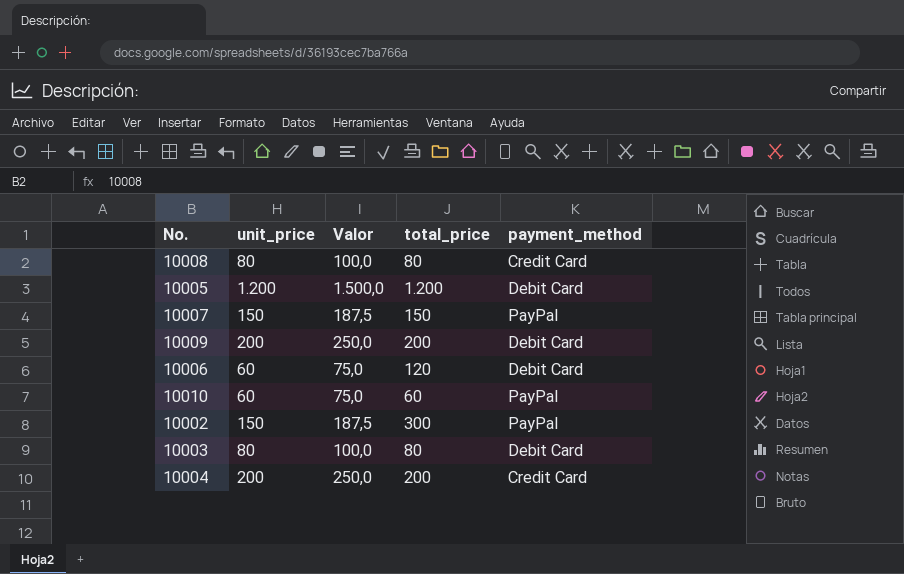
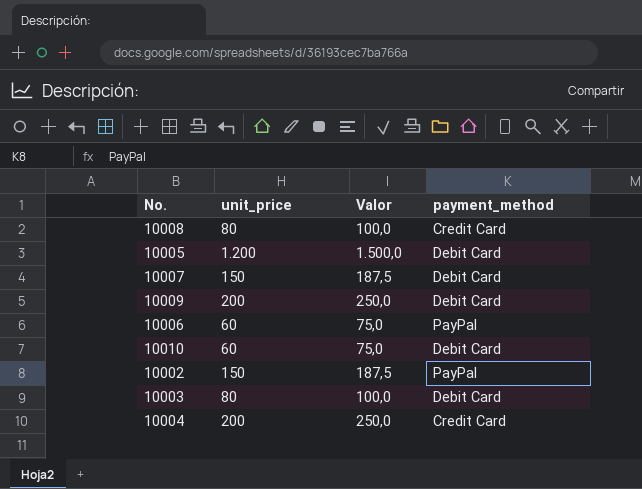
column total_price | position: 4 -> none
10007 | payment_method: PayPal -> Debit Card
10006 | payment_method: Debit Card -> PayPal
10010 | payment_method: PayPal -> Debit Card

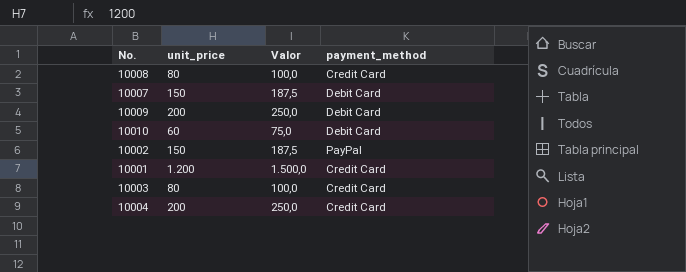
row 10005: 1.200 | 1.500,0 | Debit Card -> none
row 10006: 60 | 75,0 | PayPal -> none
row 10001: none -> 1.200 | 1.500,0 | Credit Card
10003 | payment_method: Debit Card -> Credit Card

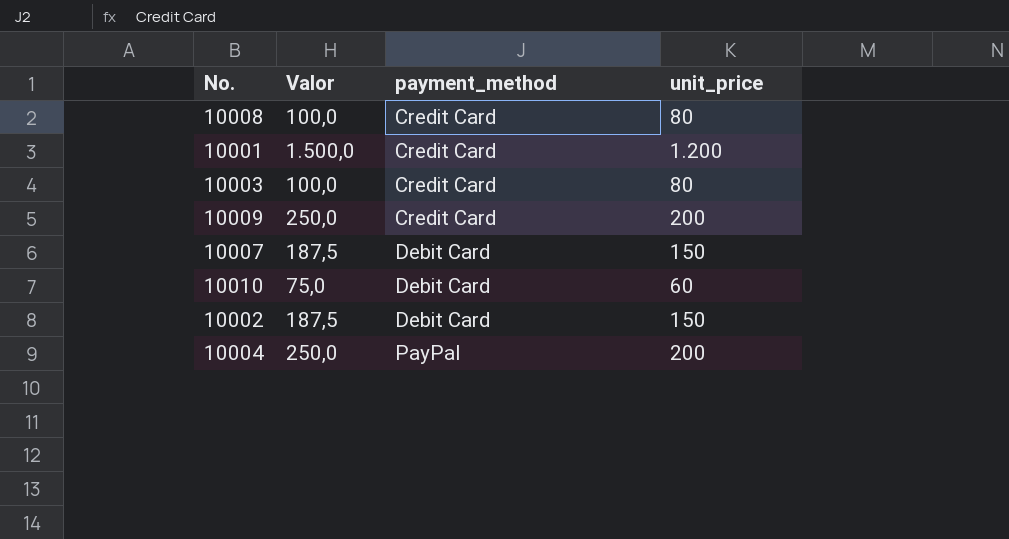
row order: none -> payment_method ascending
column unit_price | position: 2 -> 4
10009 | payment_method: Debit Card -> Credit Card
10002 | payment_method: PayPal -> Debit Card
10004 | payment_method: Credit Card -> PayPal

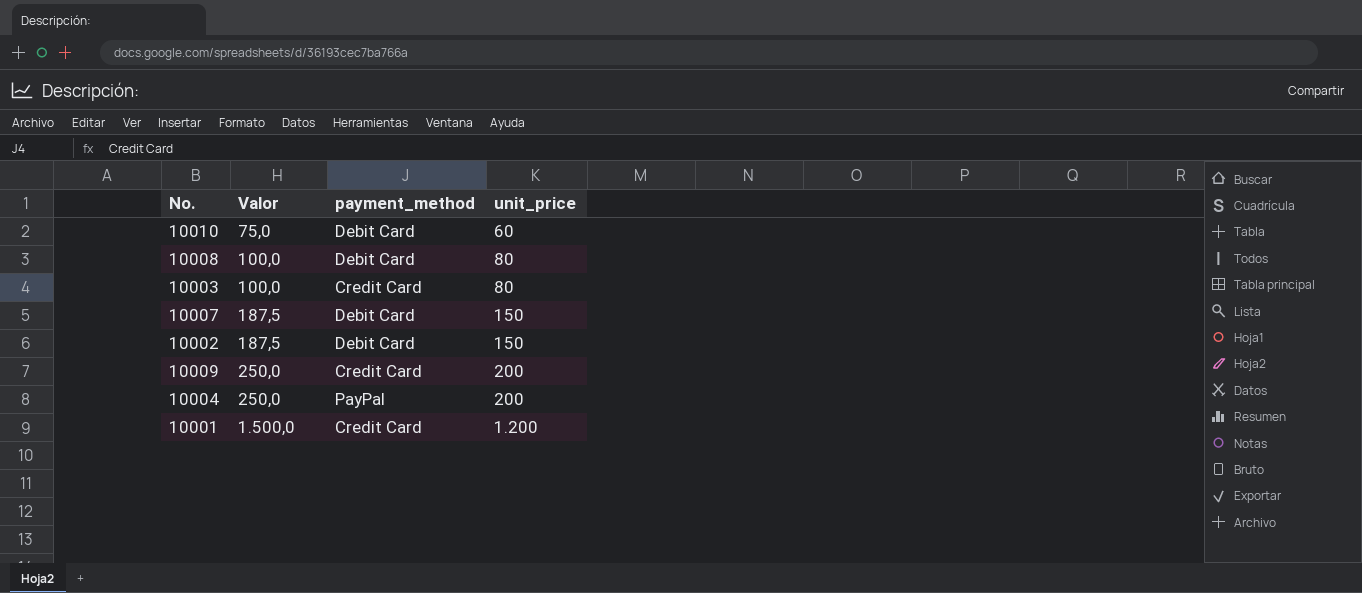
row order: payment_method ascending -> Valor ascending
10008 | payment_method: Credit Card -> Debit Card

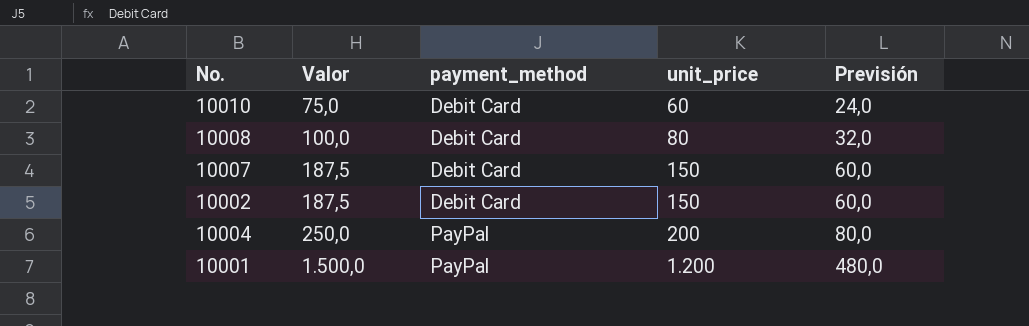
column Previsión | formula: none -> [unit_price] * 0,4
row 10003: 100,0 | Credit Card | 80 -> none
row 10009: 250,0 | Credit Card | 200 -> none
10001 | payment_method: Credit Card -> PayPal

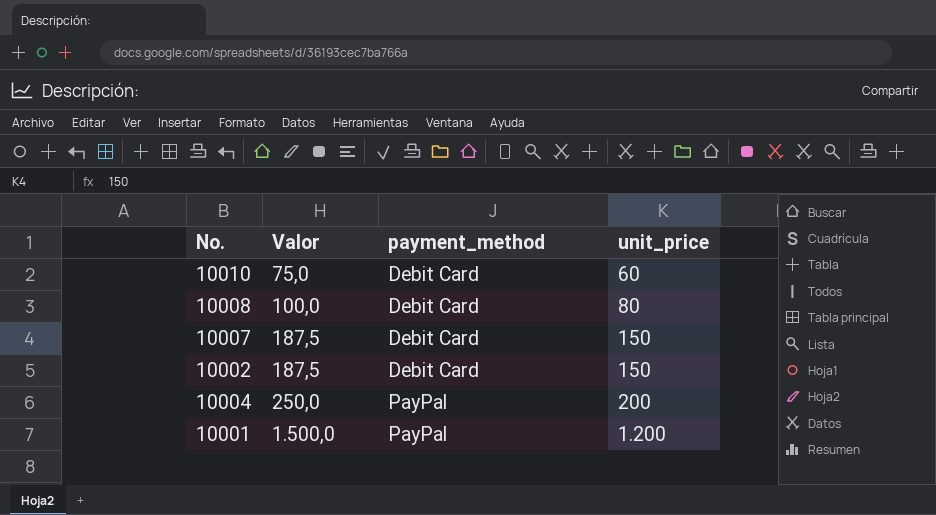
column Previsión | formula: [unit_price] * 0,4 -> none

